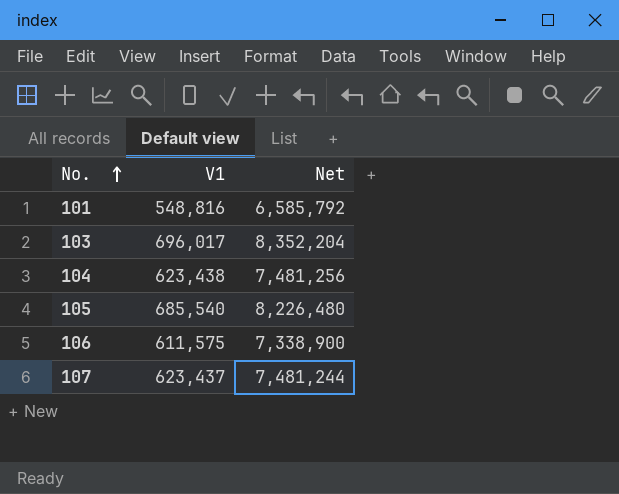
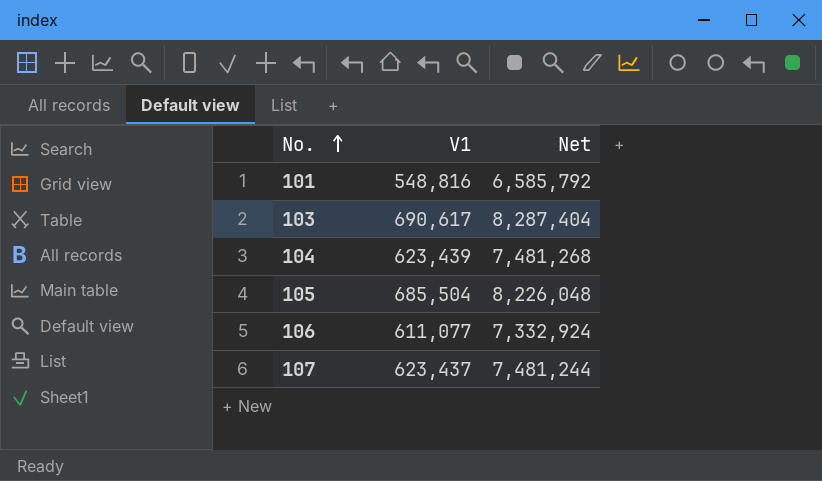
103 | V1: 696,017 -> 690,617
103 | Net: 8,352,204 -> 8,287,404
104 | V1: 623,438 -> 623,439
104 | Net: 7,481,256 -> 7,481,268
105 | V1: 685,540 -> 685,504
105 | Net: 8,226,480 -> 8,226,048
106 | V1: 611,575 -> 611,077
106 | Net: 7,338,900 -> 7,332,924

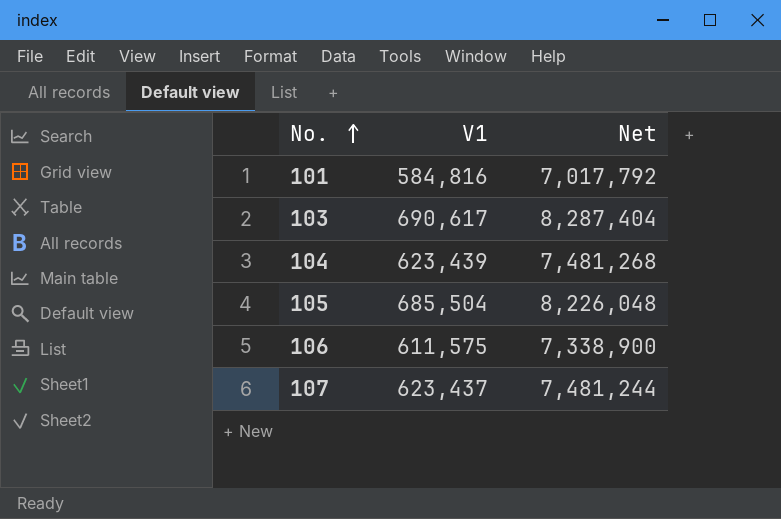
101 | V1: 548,816 -> 584,816
101 | Net: 6,585,792 -> 7,017,792
106 | V1: 611,077 -> 611,575
106 | Net: 7,332,924 -> 7,338,900

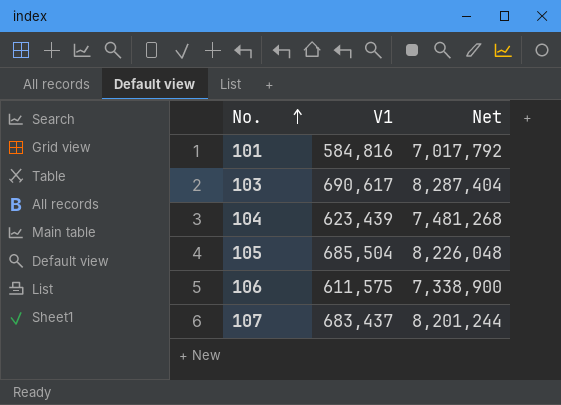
107 | V1: 623,437 -> 683,437
107 | Net: 7,481,244 -> 8,201,244

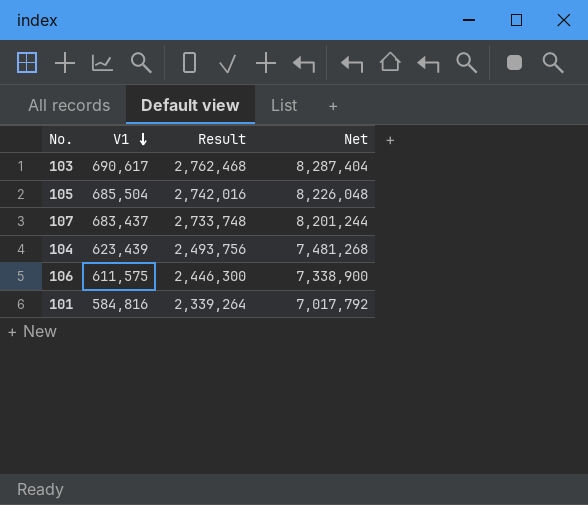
row order: No. ascending -> V1 descending
column Result | formula: none -> [V1] * 4

